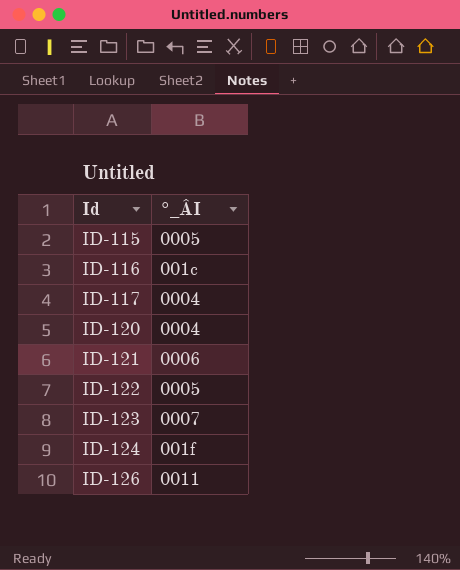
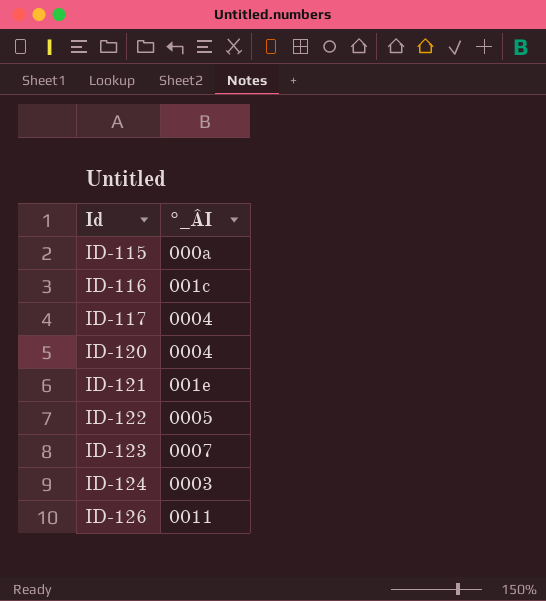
ID-115 | °_ÂI: 0005 -> 000a
ID-121 | °_ÂI: 0006 -> 001e
ID-124 | °_ÂI: 001f -> 0003

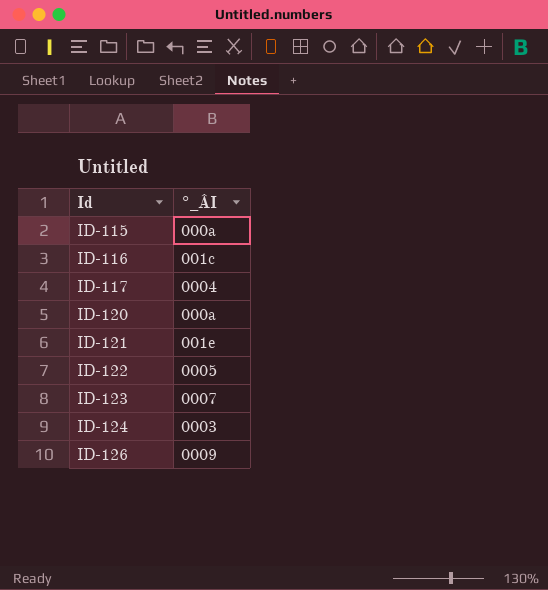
ID-120 | °_ÂI: 0004 -> 000a
ID-126 | °_ÂI: 0011 -> 0009

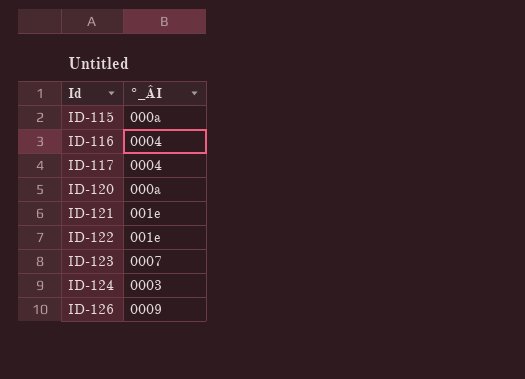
ID-116 | °_ÂI: 001c -> 0004
ID-122 | °_ÂI: 0005 -> 001e

